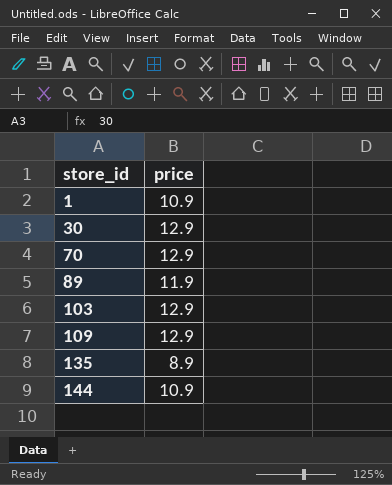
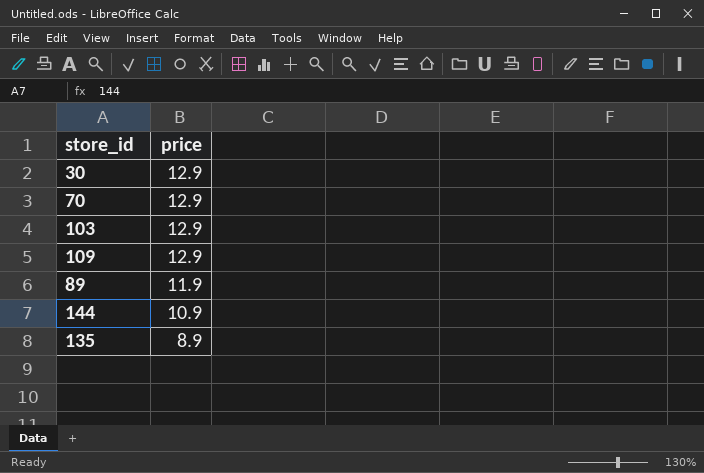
row order: store_id ascending -> price descending
row 1: 10.9 -> none

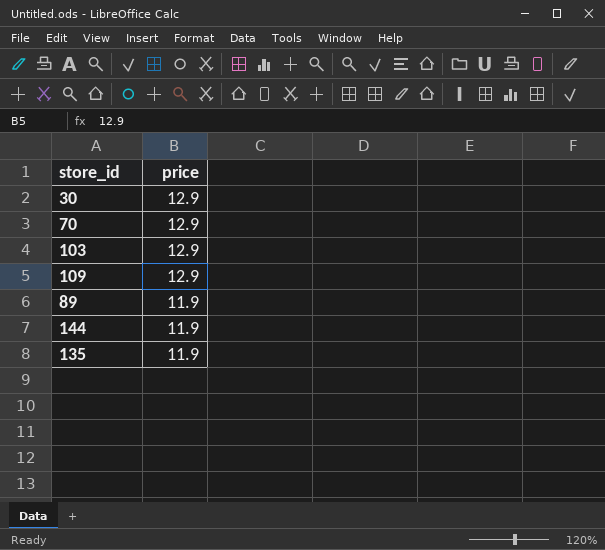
144 | price: 10.9 -> 11.9
135 | price: 8.9 -> 11.9

